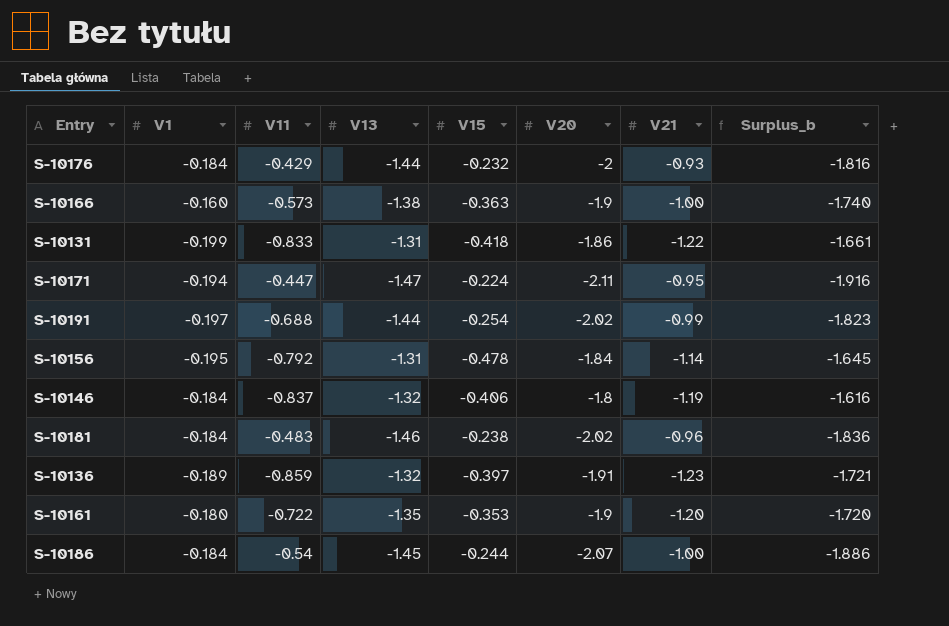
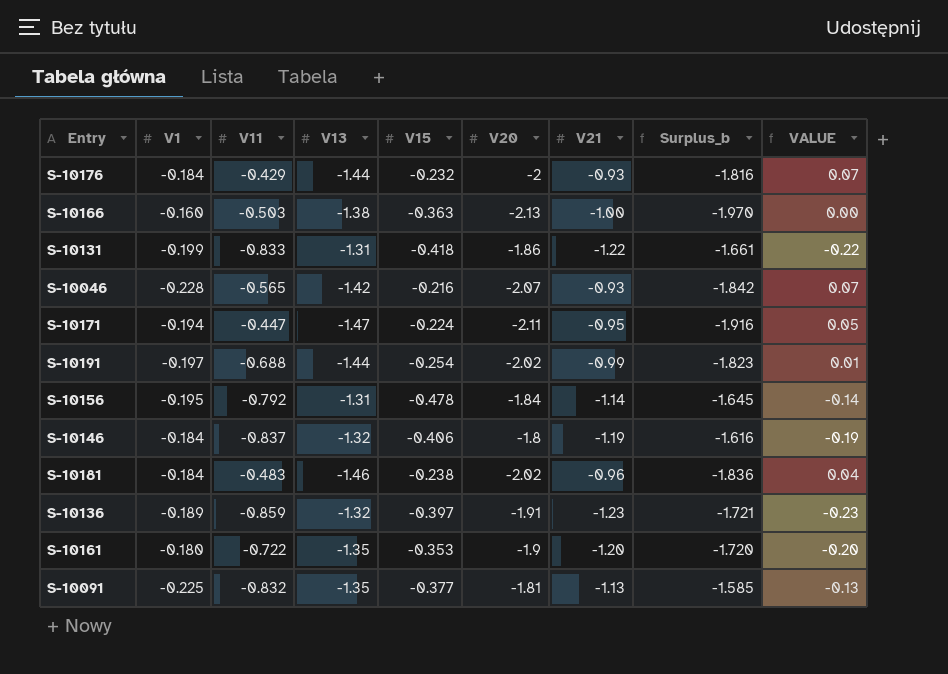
column VALUE | formula: none -> [V21] + 1
row S-10186: -0.184 | -0.54 | -1.45 | -0.244 | -2.07 | -1.00 | -1.886 -> none
S-10166 | V11: -0.573 -> -0.503
S-10166 | V20: -1.9 -> -2.13
S-10166 | Surplus_b: -1.740 -> -1.970
row S-10046: none -> -0.228 | -0.565 | -1.42 | -0.216 | -2.07 | -0.93 | -1.842 | 0.07
row S-10091: none -> -0.225 | -0.832 | -1.35 | -0.377 | -1.81 | -1.13 | -1.585 | -0.13

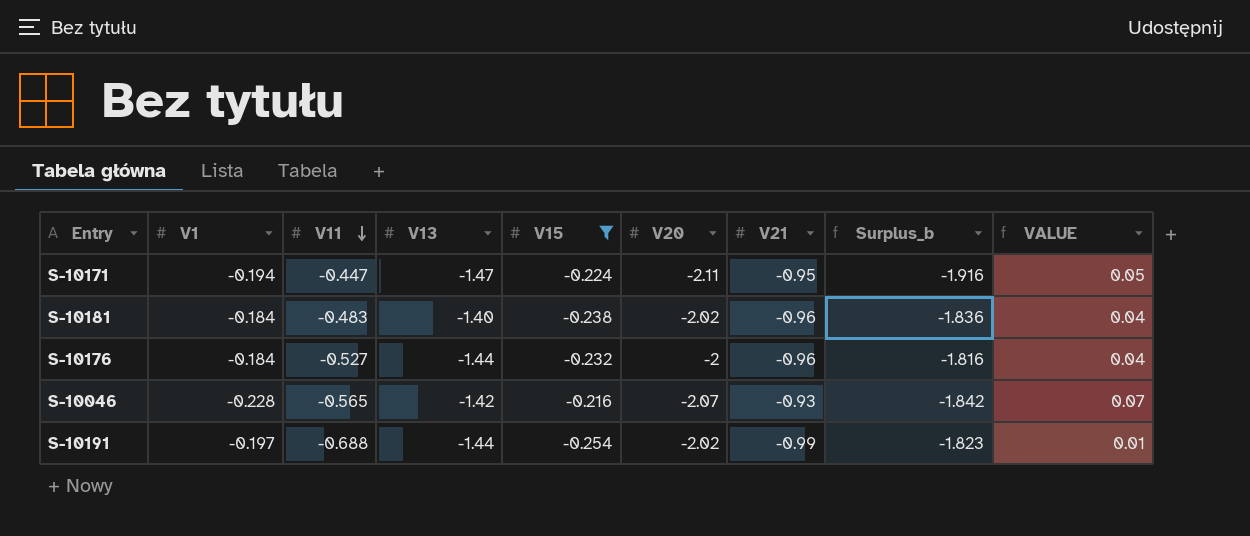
filter: none -> V15 >= -0.254
row order: none -> V11 descending
S-10181 | V13: -1.46 -> -1.40
S-10176 | V11: -0.429 -> -0.527
S-10176 | V21: -0.93 -> -0.96
S-10176 | VALUE: 0.07 -> 0.04

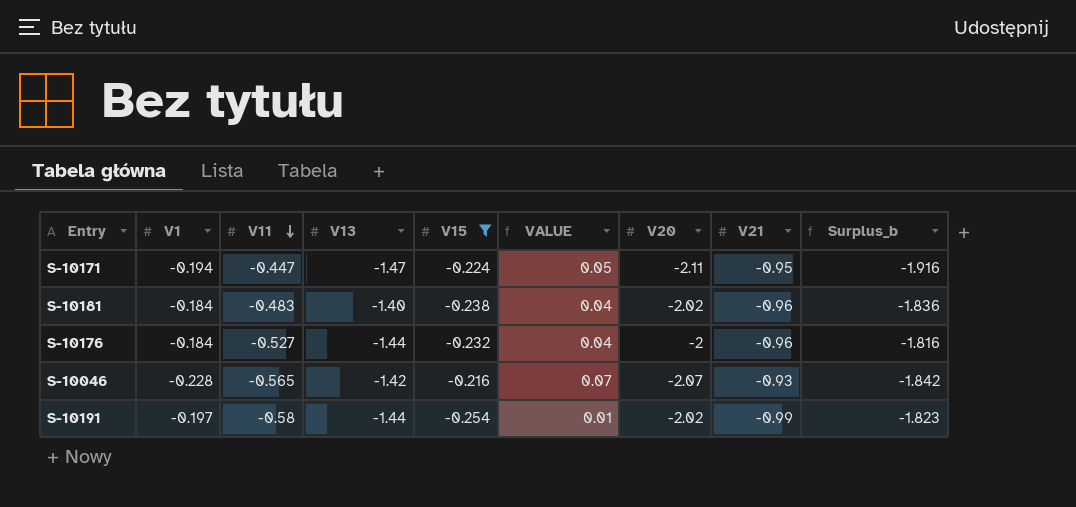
column VALUE | position: 9 -> 6
S-10191 | V11: -0.688 -> -0.58

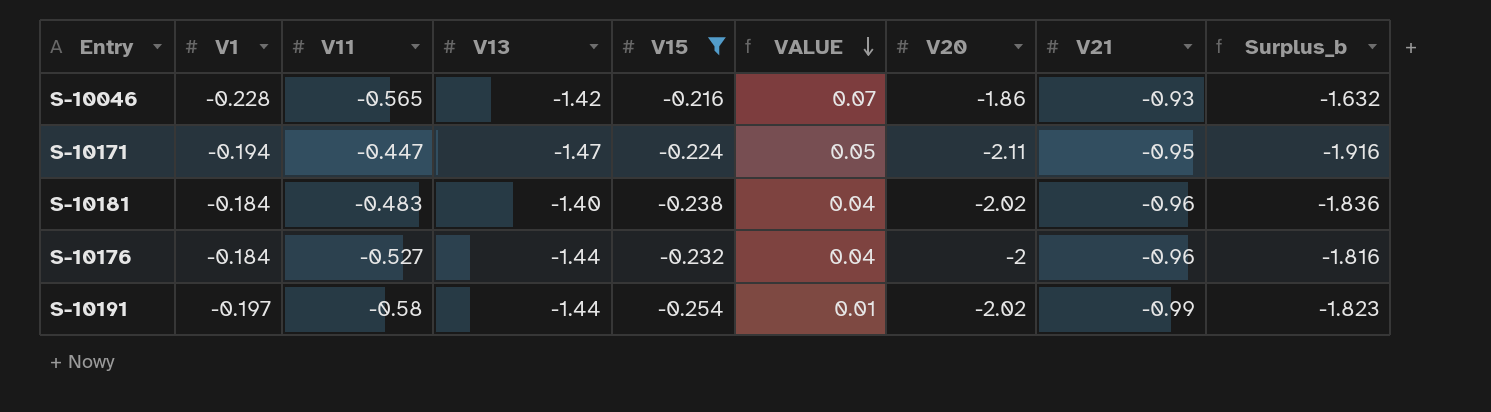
row order: V11 descending -> VALUE descending
S-10046 | V20: -2.07 -> -1.86
S-10046 | Surplus_b: -1.842 -> -1.632

